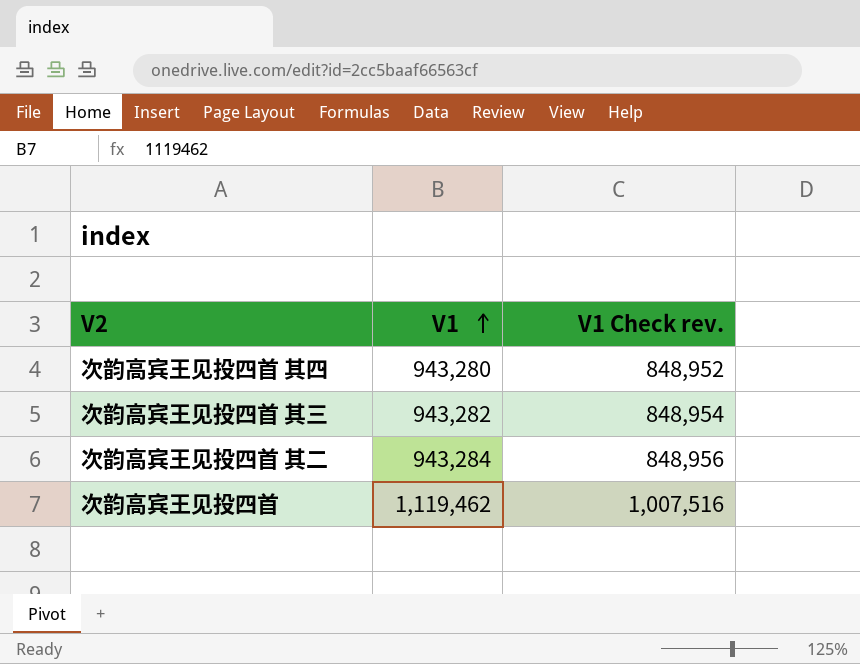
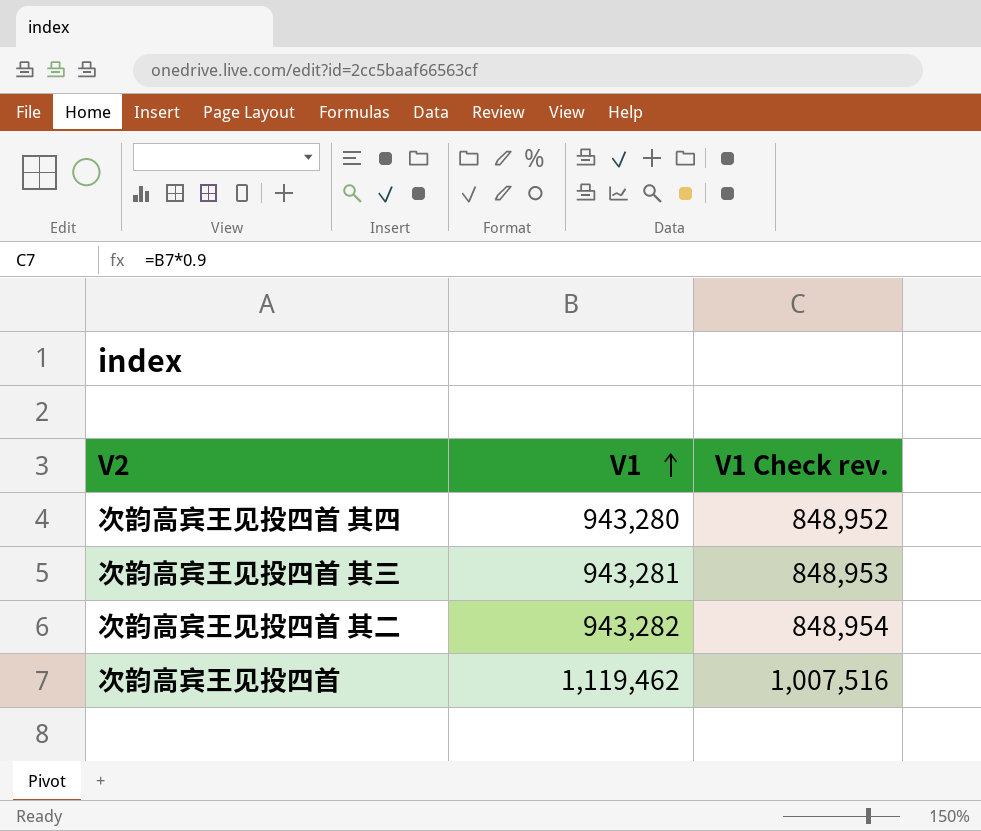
次韵高宾王见投四首 其三 | V1: 943,282 -> 943,281
次韵高宾王见投四首 其三 | V1 Check rev.: 848,954 -> 848,953
次韵高宾王见投四首 其二 | V1: 943,284 -> 943,282
次韵高宾王见投四首 其二 | V1 Check rev.: 848,956 -> 848,954

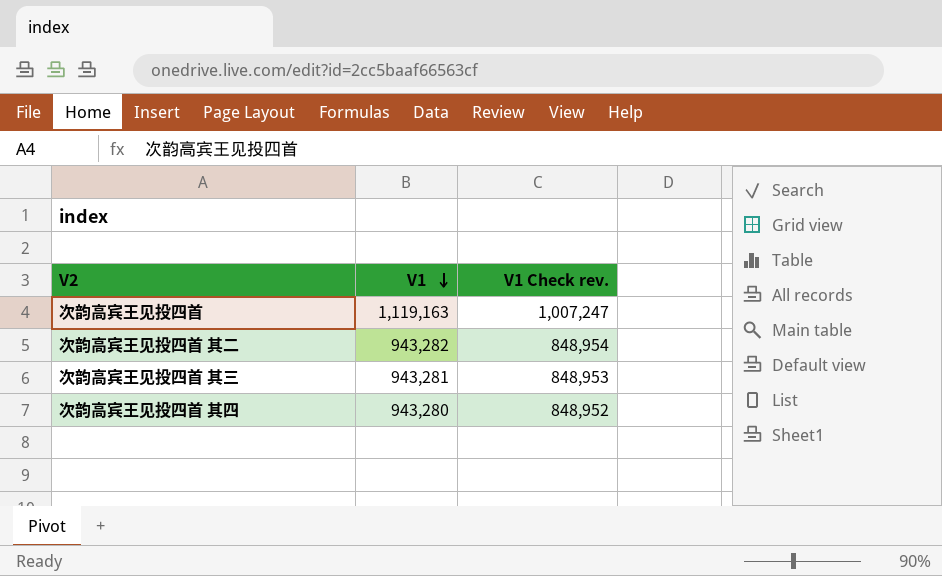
row order: V1 ascending -> V1 descending
次韵高宾王见投四首 | V1: 1,119,462 -> 1,119,163
次韵高宾王见投四首 | V1 Check rev.: 1,007,516 -> 1,007,247

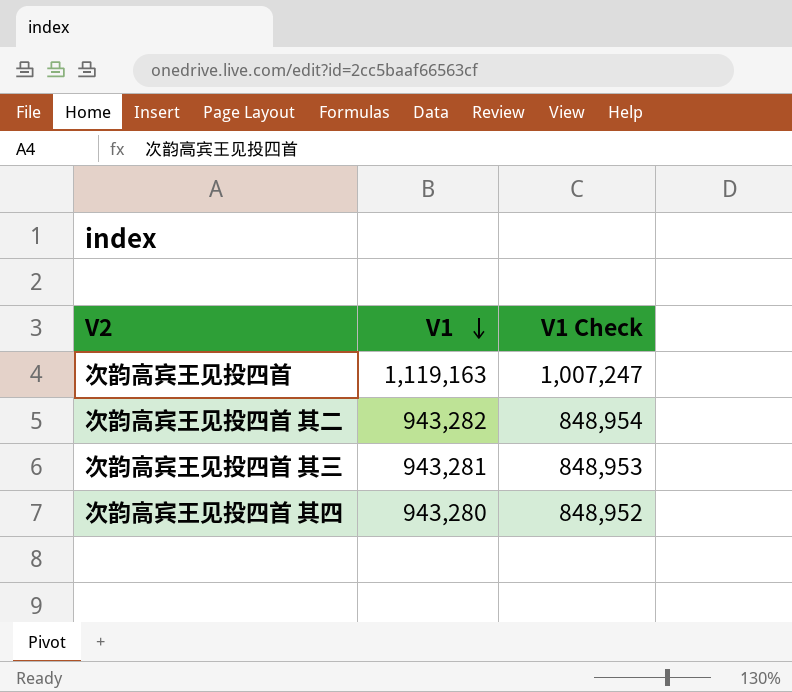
column name: V1 Check rev. -> V1 Check

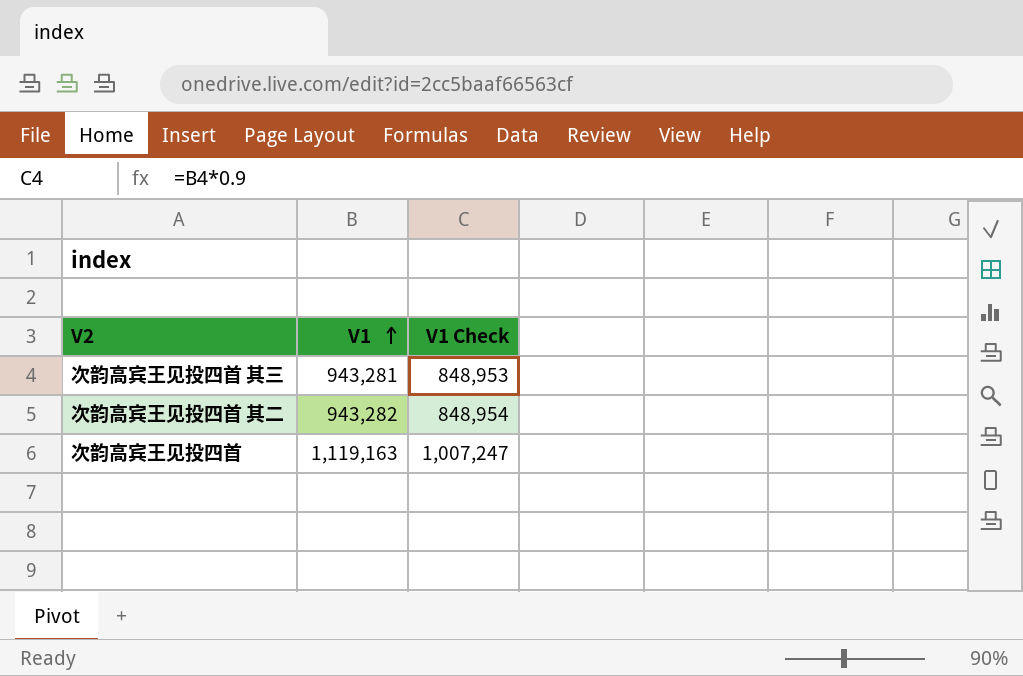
row order: V1 descending -> V1 ascending
row 次韵高宾王见投四首 其四: 943,280 | 848,952 -> none

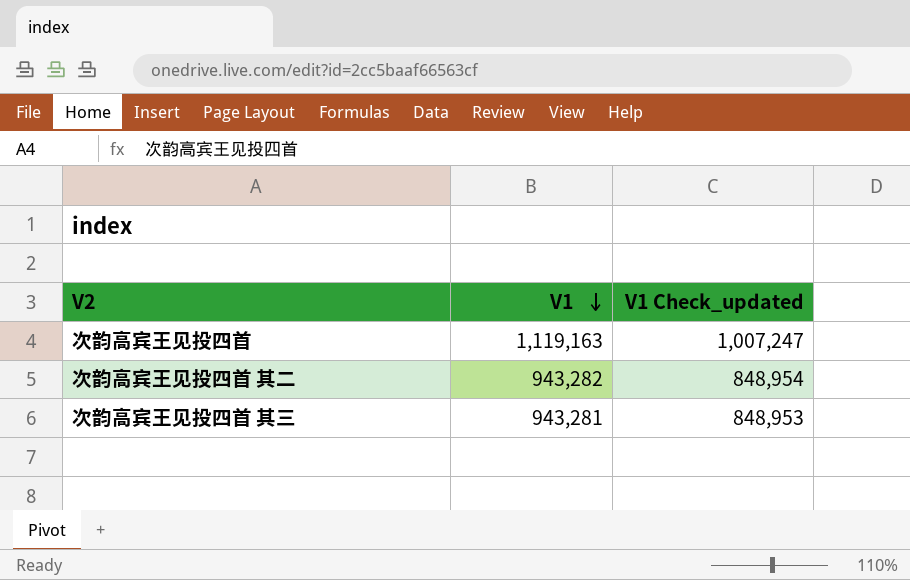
row order: V1 ascending -> V1 descending
column name: V1 Check -> V1 Check_updated

